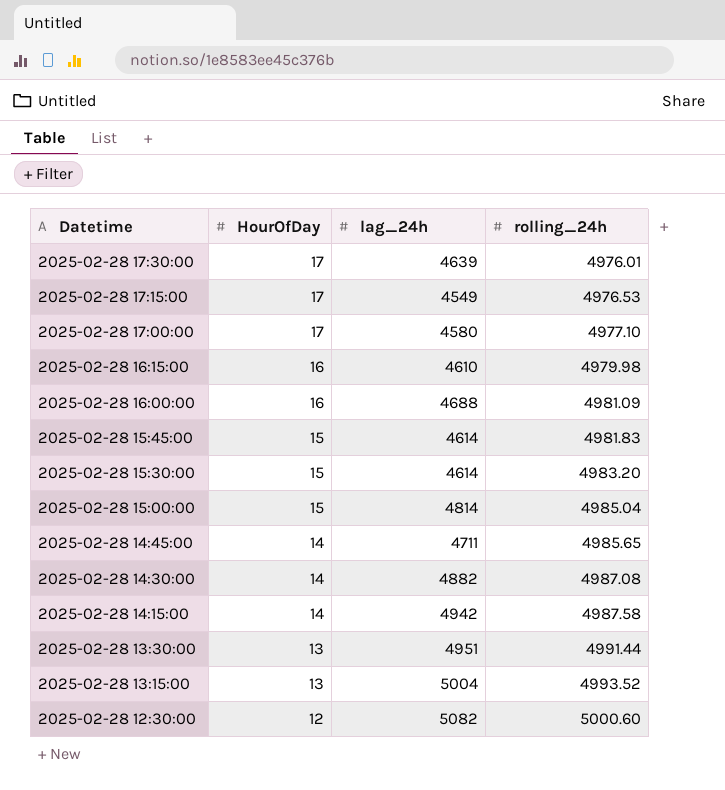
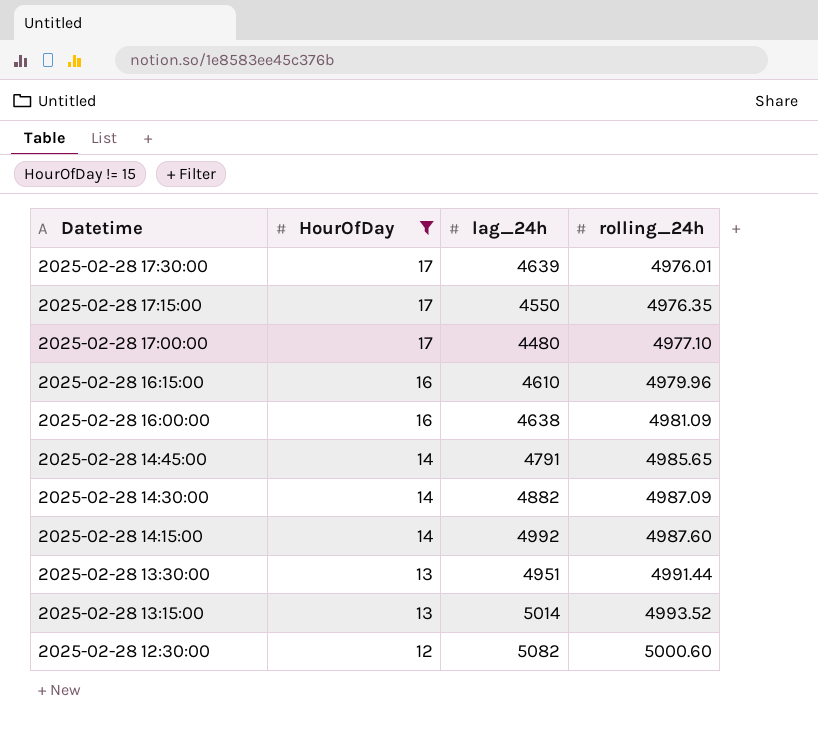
filter: none -> HourOfDay != 15
2025-02-28 17:15:00 | lag_24h: 4549 -> 4550
2025-02-28 17:15:00 | rolling_24h: 4976.53 -> 4976.35
2025-02-28 17:00:00 | lag_24h: 4580 -> 4480
2025-02-28 16:15:00 | rolling_24h: 4979.98 -> 4979.96
2025-02-28 16:00:00 | lag_24h: 4688 -> 4638
2025-02-28 14:45:00 | lag_24h: 4711 -> 4791
2025-02-28 14:30:00 | rolling_24h: 4987.08 -> 4987.09
2025-02-28 14:15:00 | lag_24h: 4942 -> 4992
2025-02-28 14:15:00 | rolling_24h: 4987.58 -> 4987.60
2025-02-28 13:15:00 | lag_24h: 5004 -> 5014

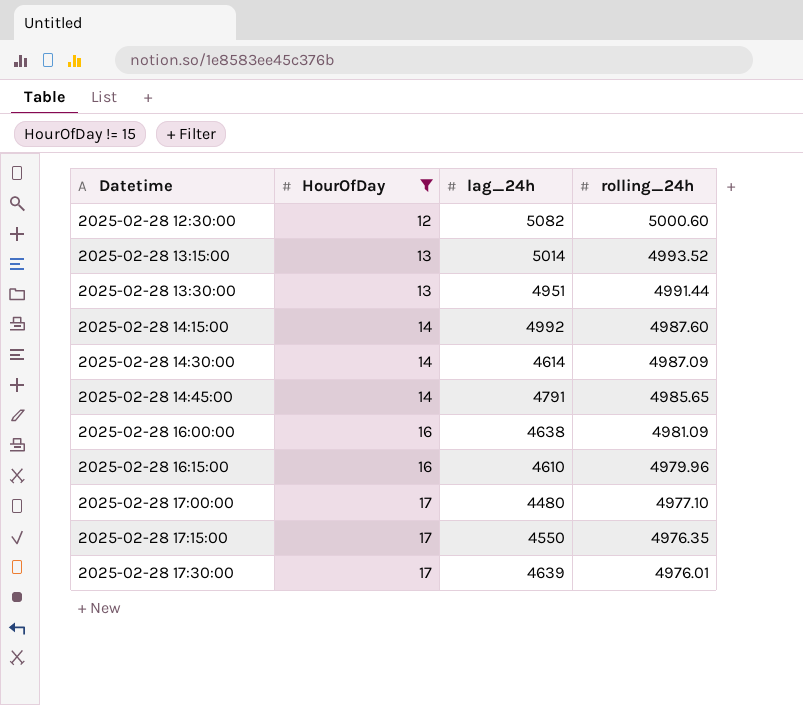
row order: Datetime descending -> Datetime ascending
2025-02-28 14:30:00 | lag_24h: 4882 -> 4614

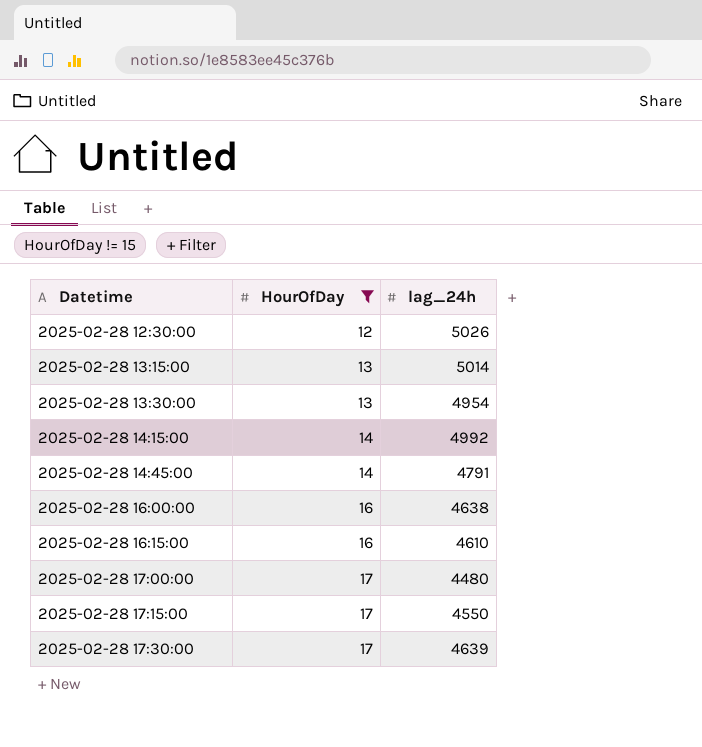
column rolling_24h | position: 4 -> none
row 2025-02-28 14:30:00: 14 | 4614 | 4987.09 -> none
2025-02-28 12:30:00 | lag_24h: 5082 -> 5026
2025-02-28 13:30:00 | lag_24h: 4951 -> 4954

